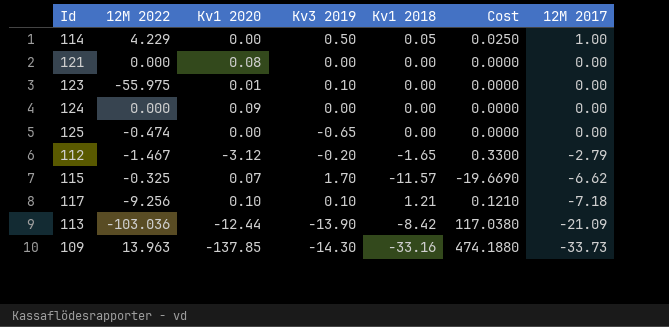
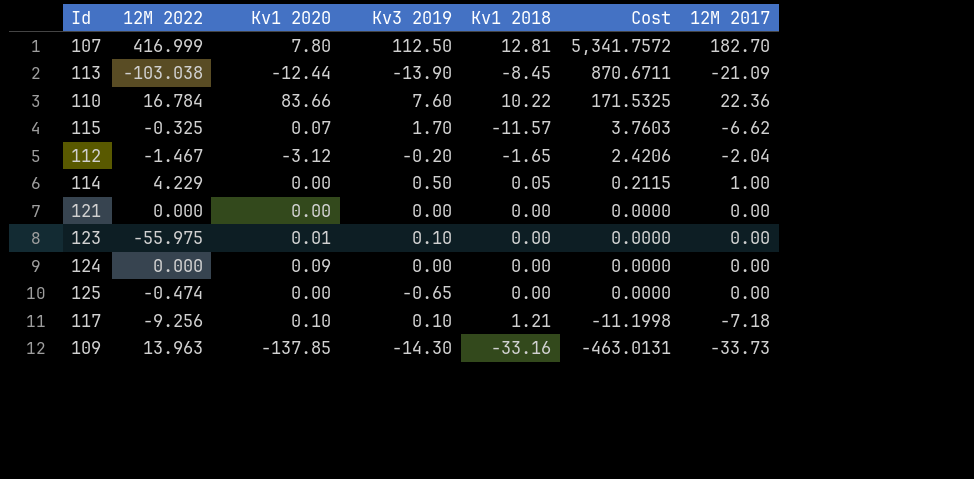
row order: 12M 2017 descending -> Cost descending
column Cost | formula: [Kv3 2019] * [Kv1 2018] -> [12M 2022] * [Kv1 2018]
row 107: none -> 416.999 | 7.80 | 112.50 | 12.81 | 5,341.7572 | 182.70
113 | 12M 2022: -103.036 -> -103.038
113 | Kv1 2018: -8.42 -> -8.45
row 110: none -> 16.784 | 83.66 | 7.60 | 10.22 | 171.5325 | 22.36
112 | 12M 2017: -2.79 -> -2.04
121 | Kv1 2020: 0.08 -> 0.00

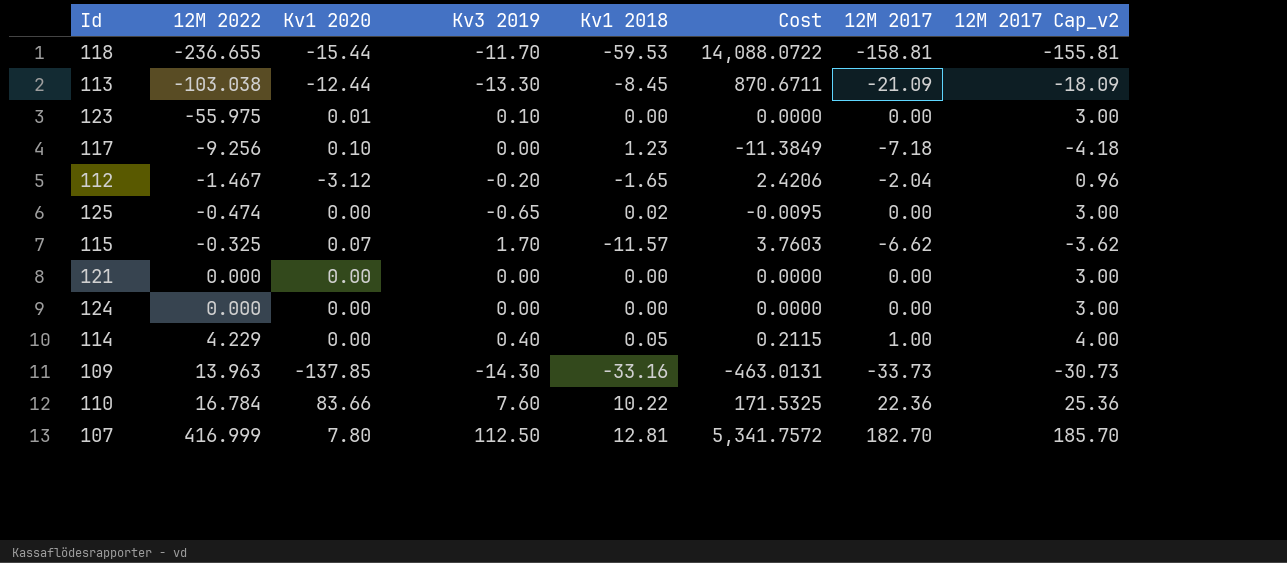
row order: Cost descending -> 12M 2022 ascending
column 12M 2017 Cap_v2 | formula: none -> [12M 2017] + 3
row 118: none -> -236.655 | -15.44 | -11.70 | -59.53 | 14,088.0722 | -158.81 | -155.81
113 | Kv3 2019: -13.90 -> -13.30
117 | Kv3 2019: 0.10 -> 0.00
117 | Kv1 2018: 1.21 -> 1.23
117 | Cost: -11.1998 -> -11.3849
125 | Kv1 2018: 0.00 -> 0.02
125 | Cost: 0.0000 -> -0.0095
124 | Kv1 2020: 0.09 -> 0.00
114 | Kv3 2019: 0.50 -> 0.40

